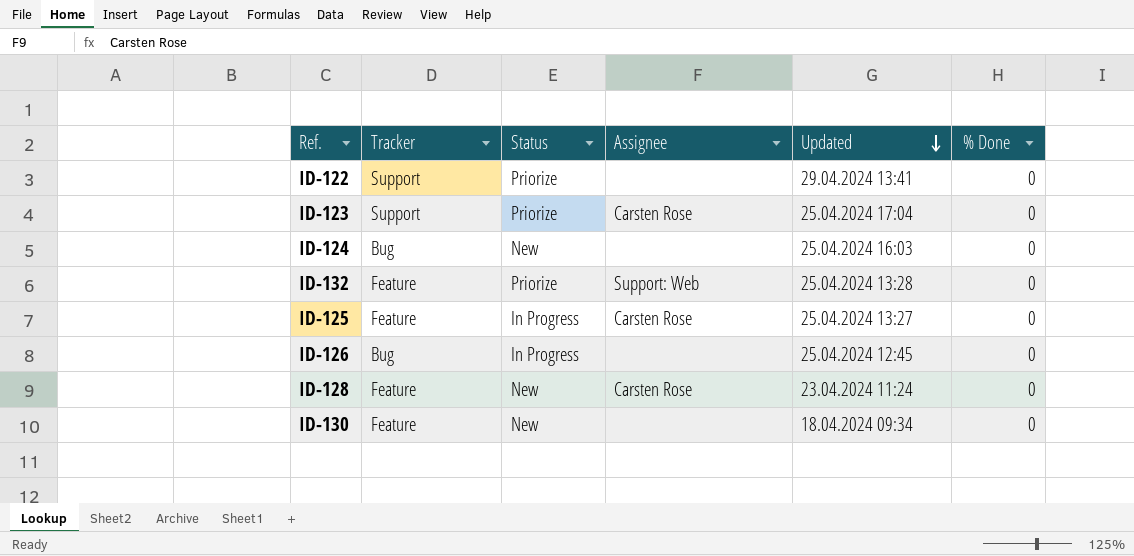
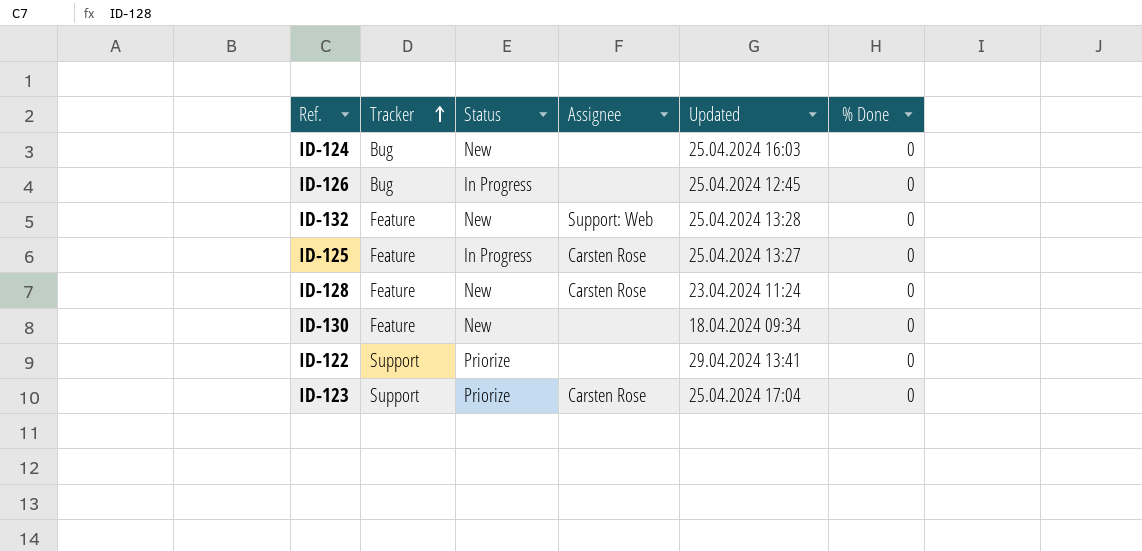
row order: Updated descending -> Tracker ascending
ID-132 | Status: Priorize -> New

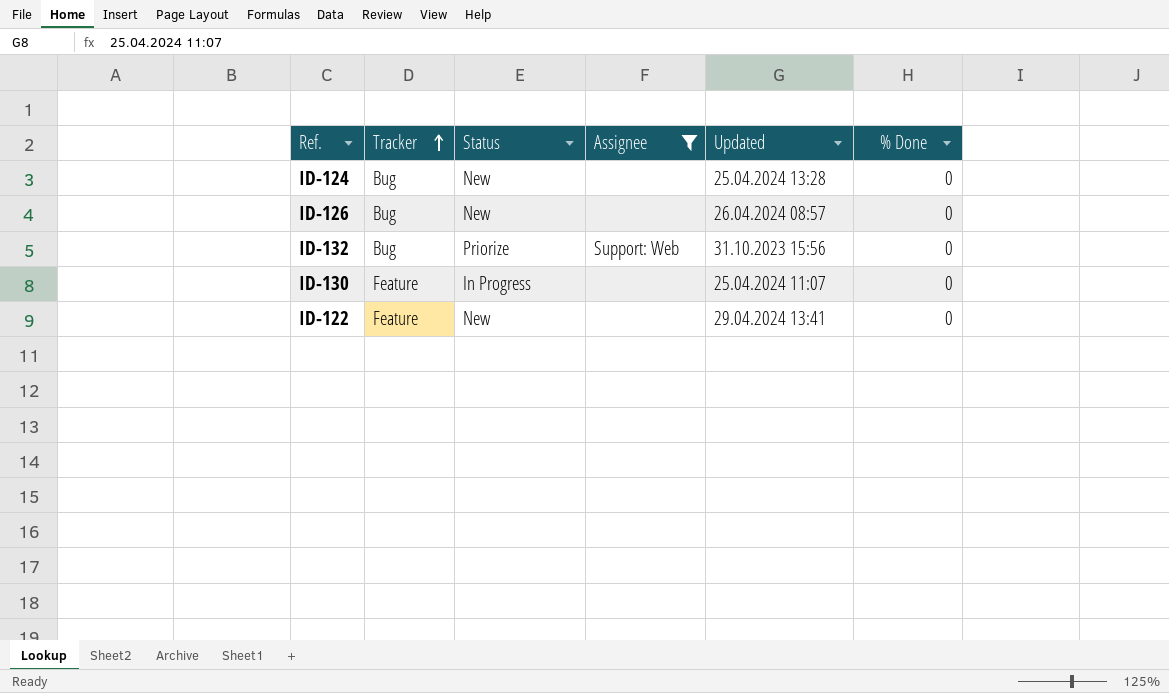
filter: none -> Assignee != Carsten Rose
ID-124 | Updated: 25.04.2024 16:03 -> 25.04.2024 13:28
ID-126 | Status: In Progress -> New
ID-126 | Updated: 25.04.2024 12:45 -> 26.04.2024 08:57
ID-132 | Tracker: Feature -> Bug
ID-132 | Status: New -> Priorize
ID-132 | Updated: 25.04.2024 13:28 -> 31.10.2023 15:56
ID-130 | Status: New -> In Progress
ID-130 | Updated: 18.04.2024 09:34 -> 25.04.2024 11:07
ID-122 | Tracker: Support -> Feature
ID-122 | Status: Priorize -> New

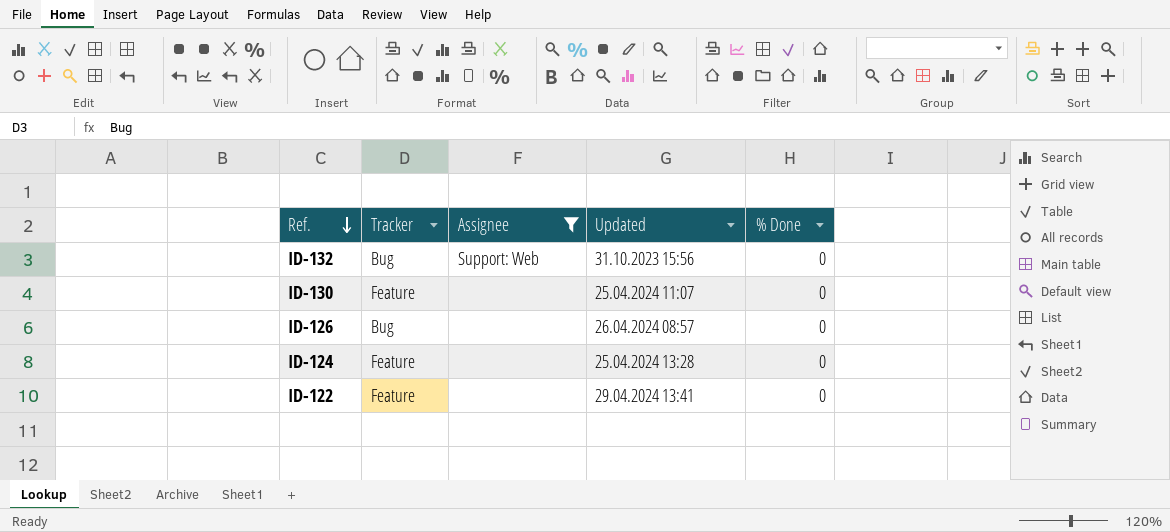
row order: Tracker ascending -> Ref. descending
column Status | position: 3 -> none
ID-124 | Tracker: Bug -> Feature

